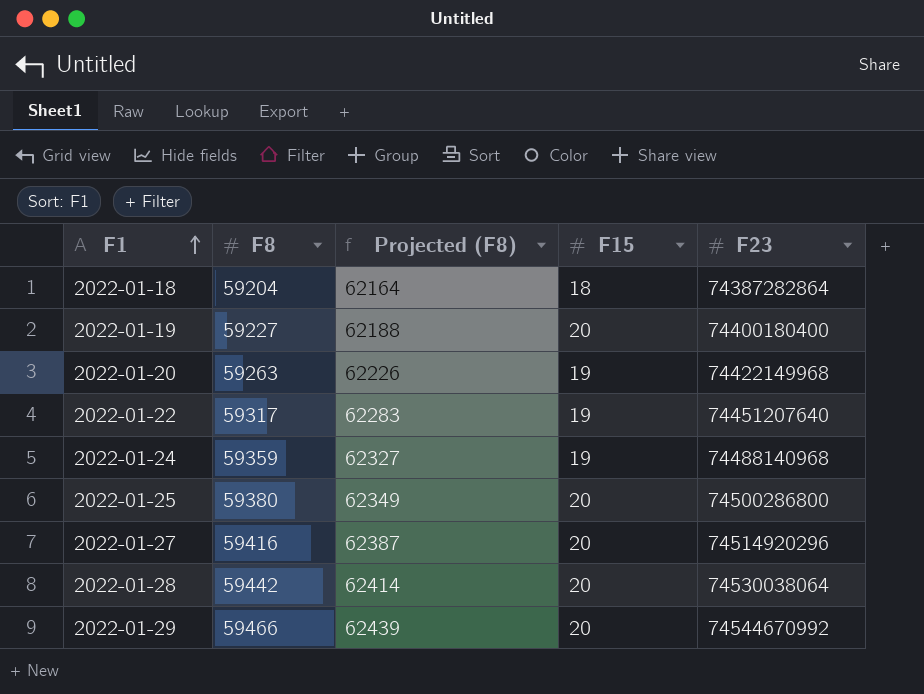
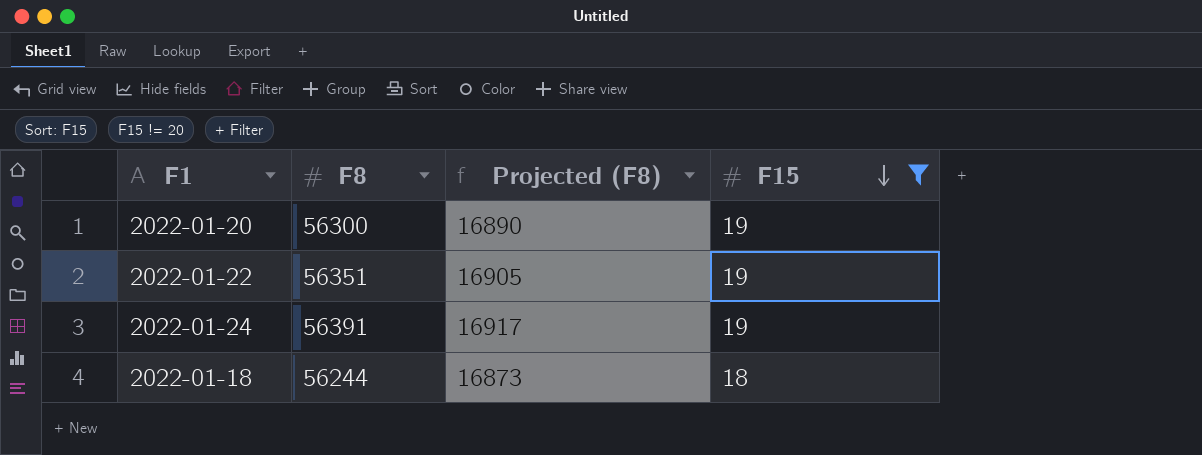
filter: none -> F15 != 20
row order: F1 ascending -> F15 descending
column F23 | position: 5 -> none
column Projected (F8) | formula: [F8] * 1.05 -> [F8] * 0.3
2022-01-20 | F8: 59263 -> 56300
2022-01-22 | F8: 59317 -> 56351
2022-01-24 | F8: 59359 -> 56391
2022-01-18 | F8: 59204 -> 56244

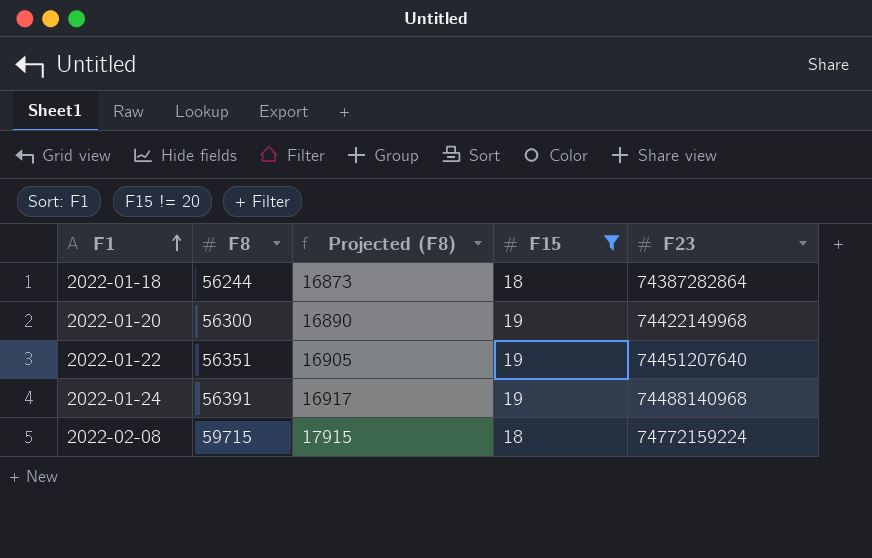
row order: F15 descending -> F1 ascending
column F23 | position: none -> 5
row 2022-02-08: none -> 59715 | 17915 | 18 | 74772159224

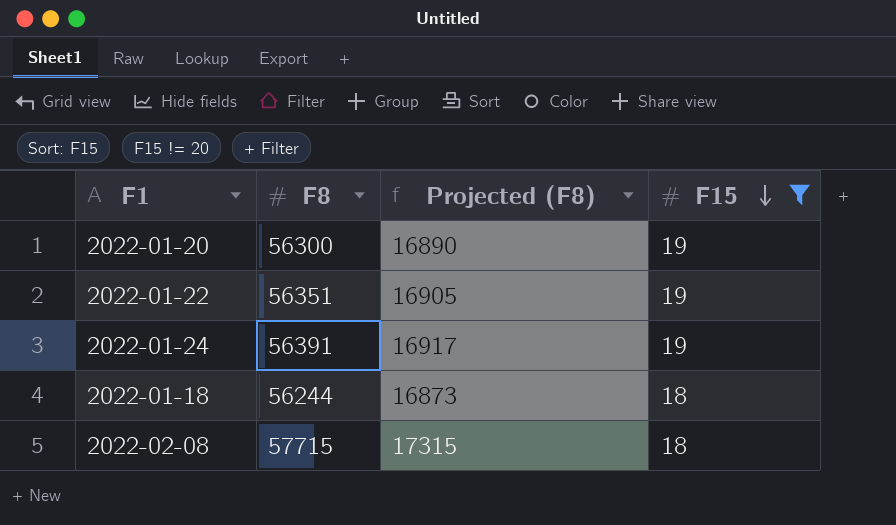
row order: F1 ascending -> F15 descending
column F23 | position: 5 -> none
2022-02-08 | F8: 59715 -> 57715
2022-02-08 | Projected (F8): 17915 -> 17315

